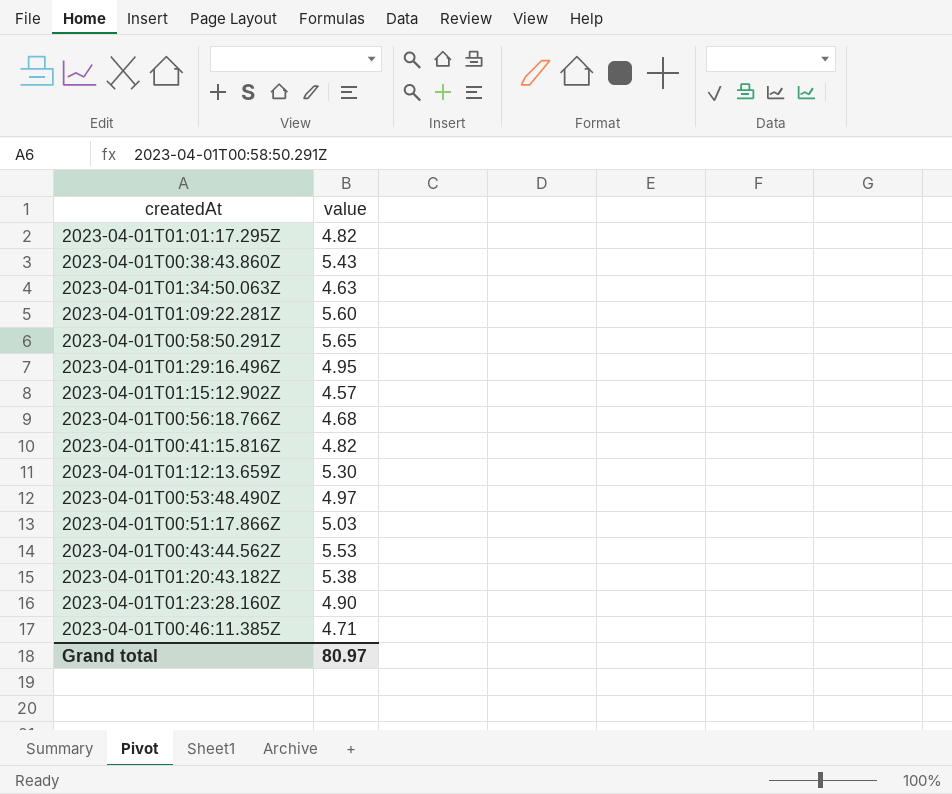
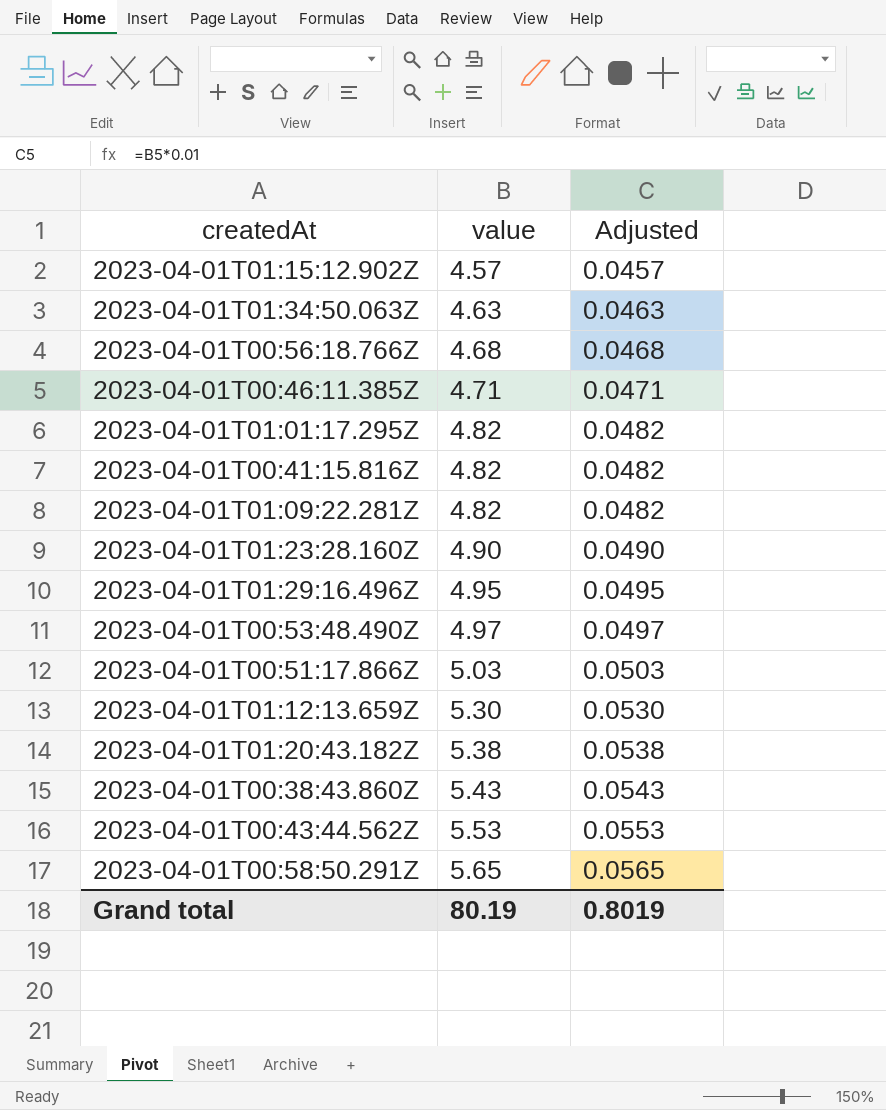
row order: none -> value ascending
column Adjusted | formula: none -> [value] * 0.01
2023-04-01T01:09:22.281Z | value: 5.60 -> 4.82
Grand total | value: 80.97 -> 80.19

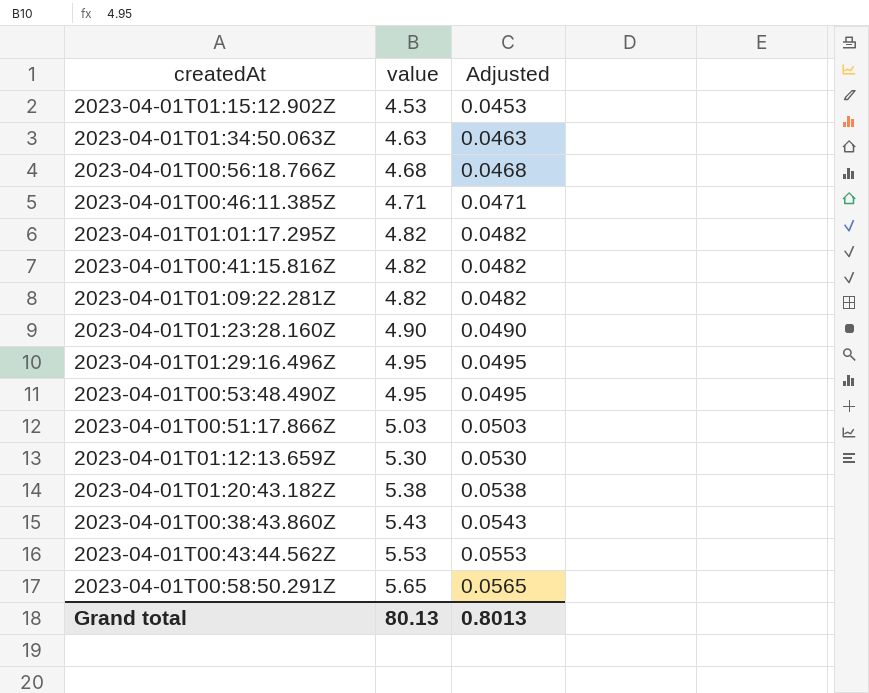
2023-04-01T01:15:12.902Z | value: 4.57 -> 4.53
2023-04-01T01:15:12.902Z | Adjusted: 0.0457 -> 0.0453
2023-04-01T00:53:48.490Z | value: 4.97 -> 4.95
2023-04-01T00:53:48.490Z | Adjusted: 0.0497 -> 0.0495
Grand total | value: 80.19 -> 80.13
Grand total | Adjusted: 0.8019 -> 0.8013

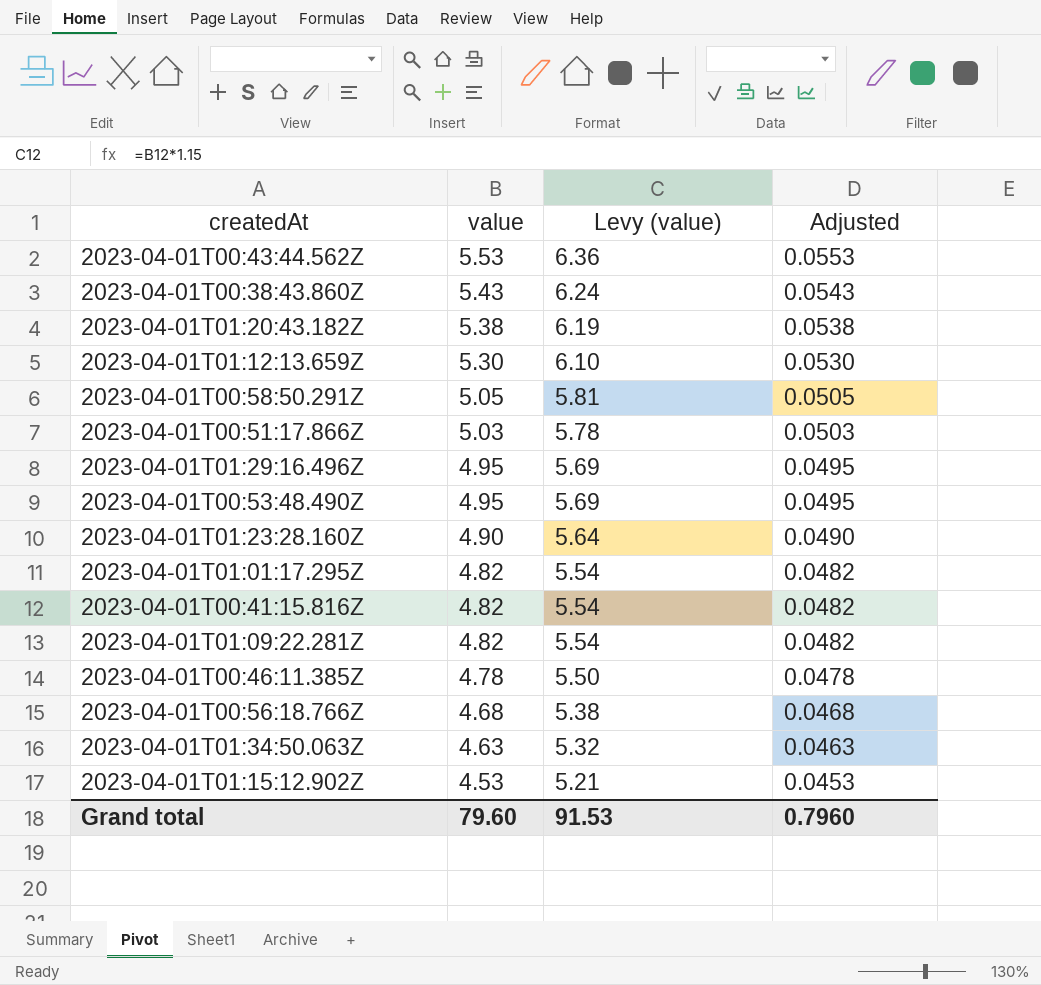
row order: value ascending -> value descending
column Levy (value) | formula: none -> [value] * 1.15
2023-04-01T00:58:50.291Z | value: 5.65 -> 5.05
2023-04-01T00:58:50.291Z | Adjusted: 0.0565 -> 0.0505
2023-04-01T00:46:11.385Z | value: 4.71 -> 4.78
2023-04-01T00:46:11.385Z | Adjusted: 0.0471 -> 0.0478
Grand total | value: 80.13 -> 79.60
Grand total | Adjusted: 0.8013 -> 0.7960

